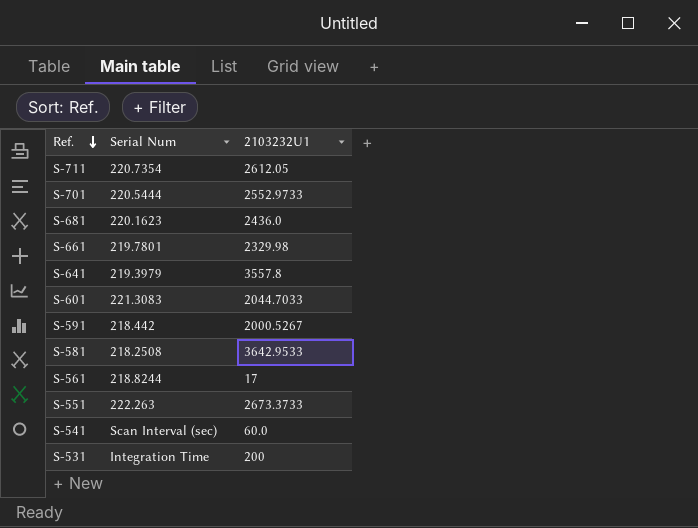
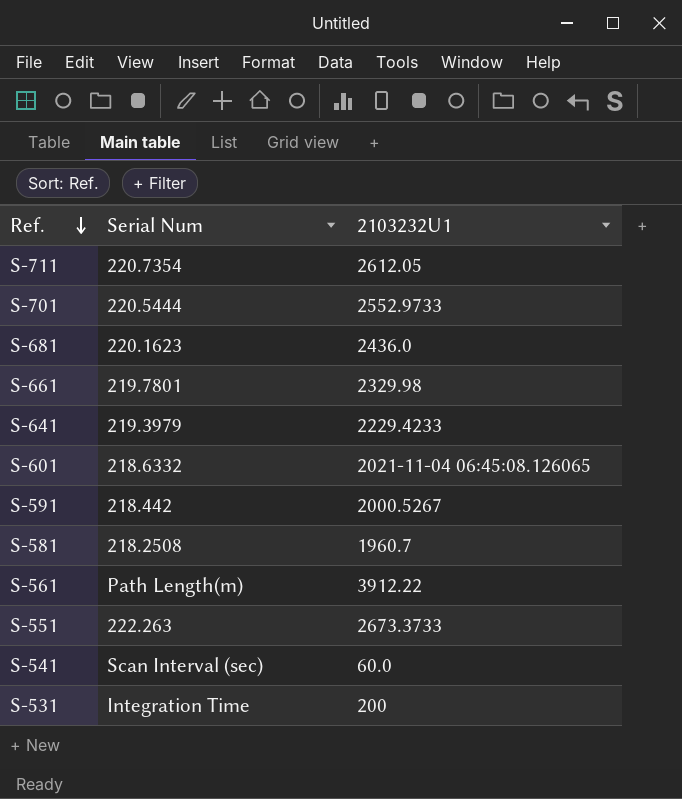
S-641 | 2103232U1: 3557.8 -> 2229.4233
S-601 | Serial Num: 221.3083 -> 218.6332
S-601 | 2103232U1: 2044.7033 -> 2021-11-04 06:45:08.126065
S-581 | 2103232U1: 3642.9533 -> 1960.7
S-561 | Serial Num: 218.8244 -> Path Length(m)
S-561 | 2103232U1: 17 -> 3912.22

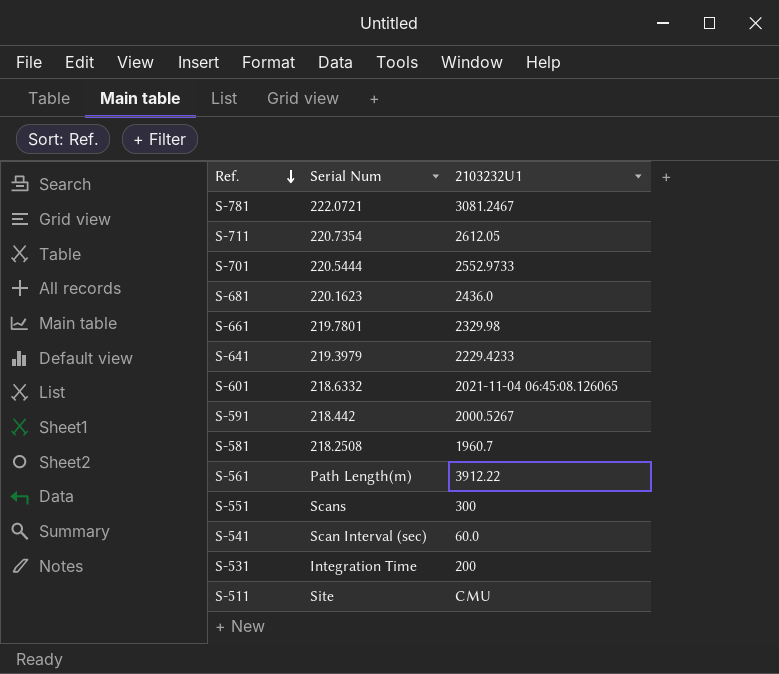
row S-781: none -> 222.0721 | 3081.2467
S-551 | Serial Num: 222.263 -> Scans
S-551 | 2103232U1: 2673.3733 -> 300
row S-511: none -> Site | CMU

